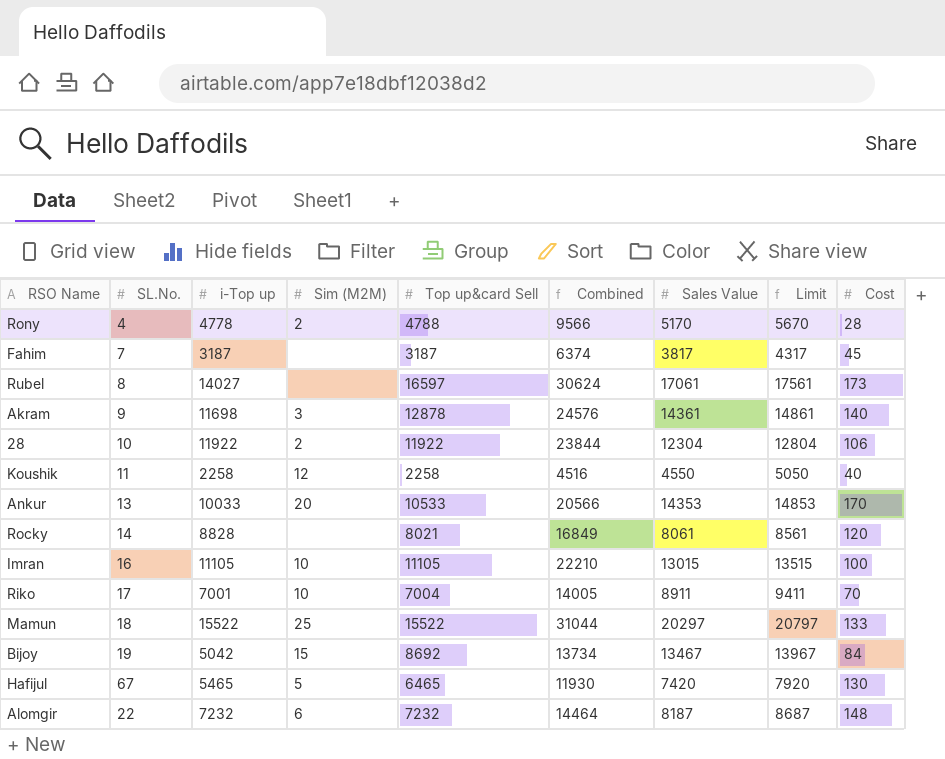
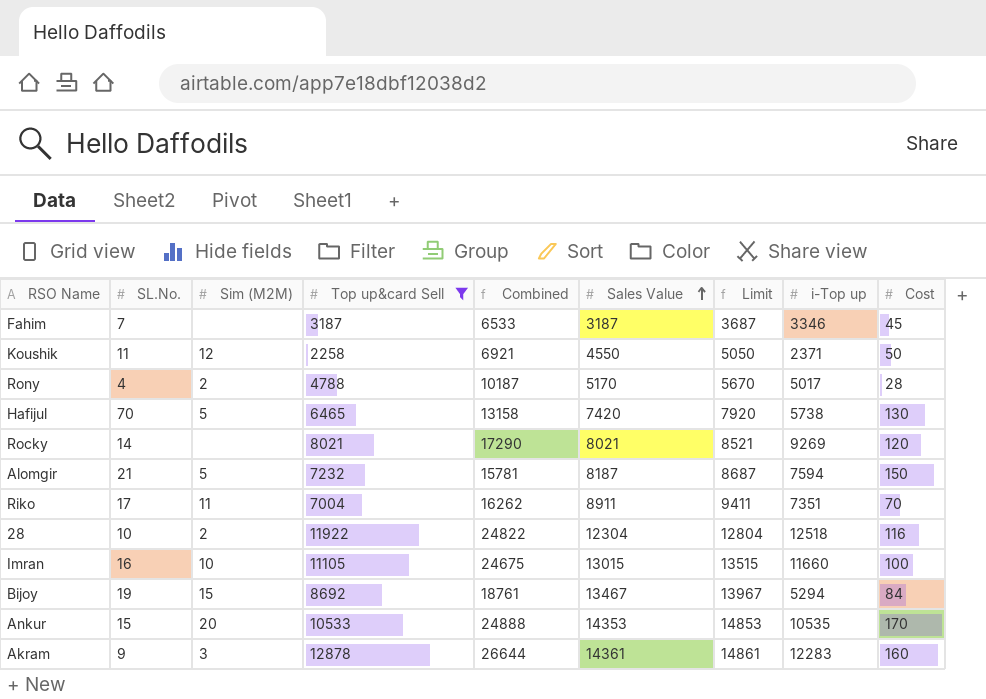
filter: none -> Top up&card Sell <= 12878
row order: none -> Sales Value ascending
column Combined | formula: [i-Top up] + [Top up&card Sell] -> [Sales Value] + [i-Top up]
column i-Top up | position: 3 -> 8
Fahim | Sales Value: 3817 -> 3187
Fahim | Limit: 4317 -> 3687
Fahim | i-Top up: 3187 -> 3346
Koushik | i-Top up: 2258 -> 2371
Koushik | Cost: 40 -> 50
Rony | i-Top up: 4778 -> 5017
Hafijul | SL.No.: 67 -> 70
Hafijul | i-Top up: 5465 -> 5738
Rocky | Sales Value: 8061 -> 8021
Rocky | Limit: 8561 -> 8521
Rocky | i-Top up: 8828 -> 9269
Alomgir | SL.No.: 22 -> 21
Alomgir | Sim (M2M): 6 -> 5
Alomgir | i-Top up: 7232 -> 7594
Alomgir | Cost: 148 -> 150
Riko | Sim (M2M): 10 -> 11
Riko | i-Top up: 7001 -> 7351
28 | i-Top up: 11922 -> 12518
28 | Cost: 106 -> 116
Imran | i-Top up: 11105 -> 11660
Bijoy | i-Top up: 5042 -> 5294
Ankur | SL.No.: 13 -> 15
Ankur | i-Top up: 10033 -> 10535
Akram | i-Top up: 11698 -> 12283
Akram | Cost: 140 -> 160

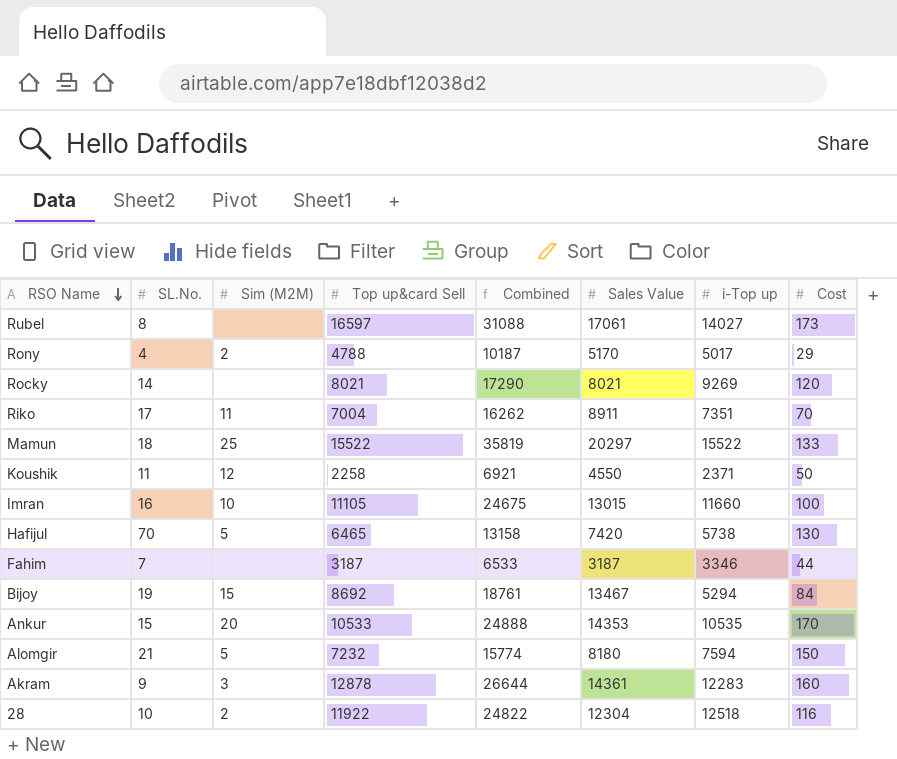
filter: Top up&card Sell <= 12878 -> none
row order: Sales Value ascending -> RSO Name descending
column Limit | formula: [Sales Value] + 500 -> none
Rony | Cost: 28 -> 29
Fahim | Cost: 45 -> 44
Alomgir | Combined: 15781 -> 15774
Alomgir | Sales Value: 8187 -> 8180

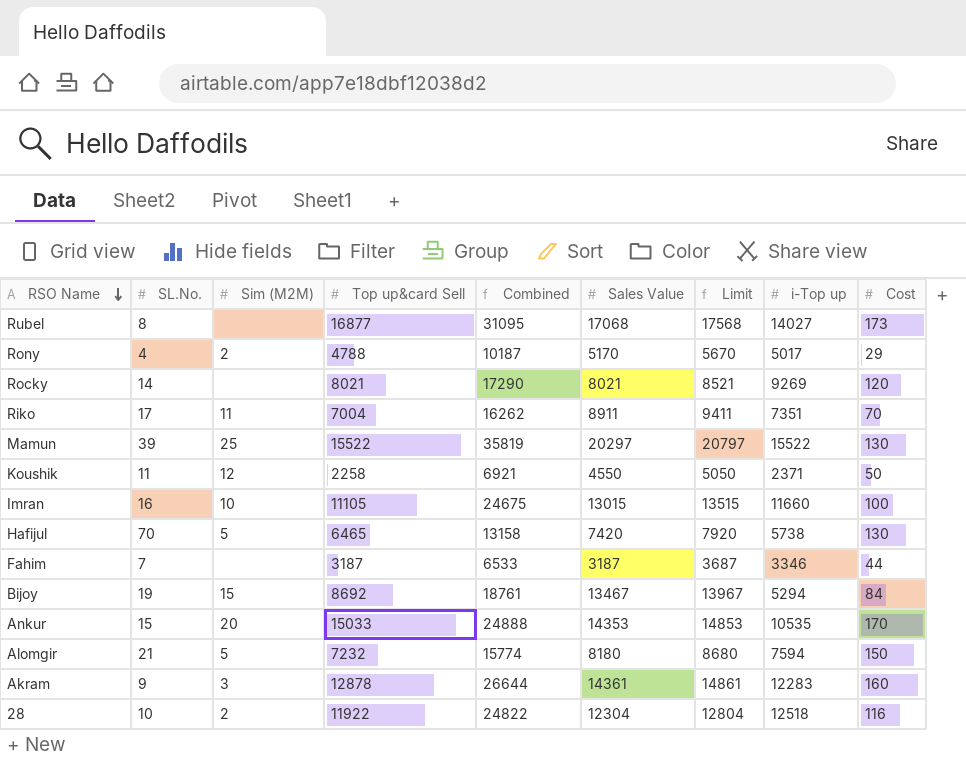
column Limit | formula: none -> [Sales Value] + 500
Rubel | Top up&card Sell: 16597 -> 16877
Rubel | Combined: 31088 -> 31095
Rubel | Sales Value: 17061 -> 17068
Mamun | SL.No.: 18 -> 39
Mamun | Cost: 133 -> 130
Ankur | Top up&card Sell: 10533 -> 15033

